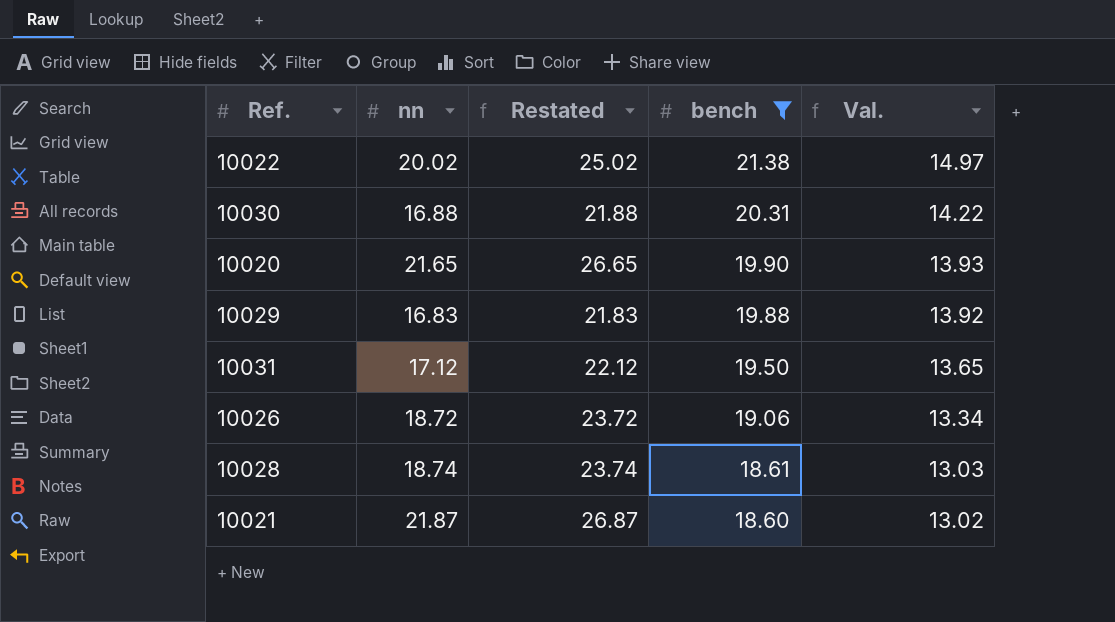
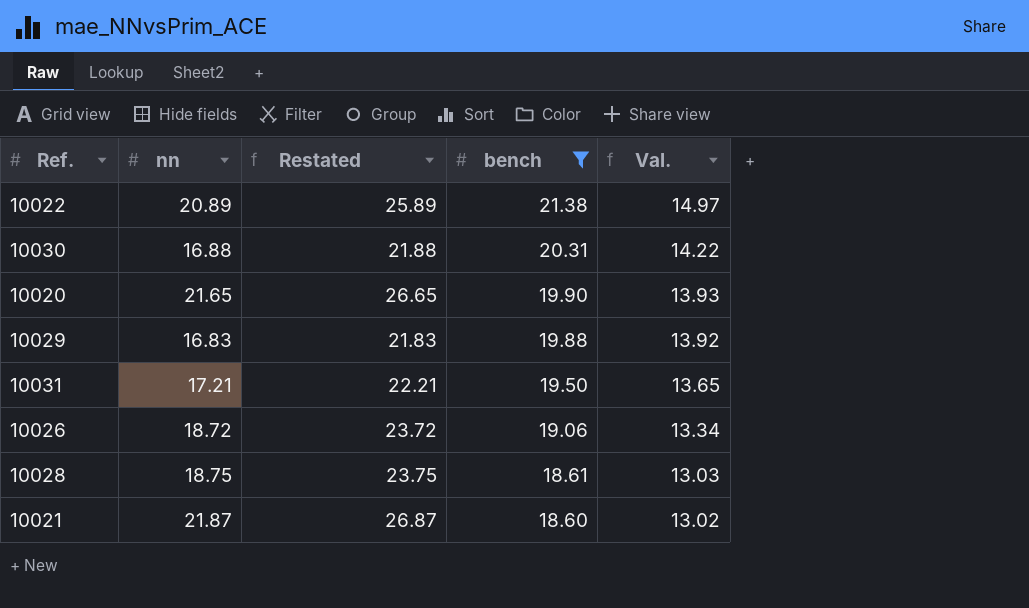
10022 | nn: 20.02 -> 20.89
10022 | Restated: 25.02 -> 25.89
10031 | nn: 17.12 -> 17.21
10031 | Restated: 22.12 -> 22.21
10028 | nn: 18.74 -> 18.75
10028 | Restated: 23.74 -> 23.75

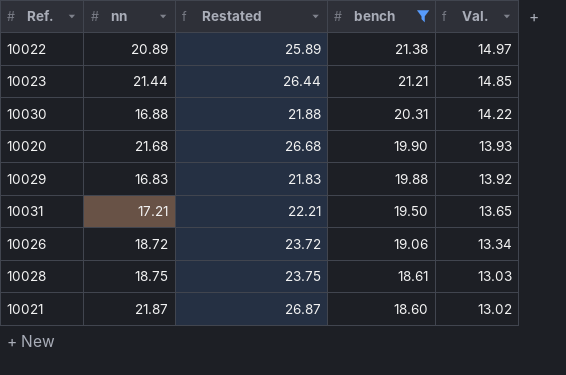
row 10023: none -> 21.44 | 26.44 | 21.21 | 14.85
10020 | nn: 21.65 -> 21.68
10020 | Restated: 26.65 -> 26.68

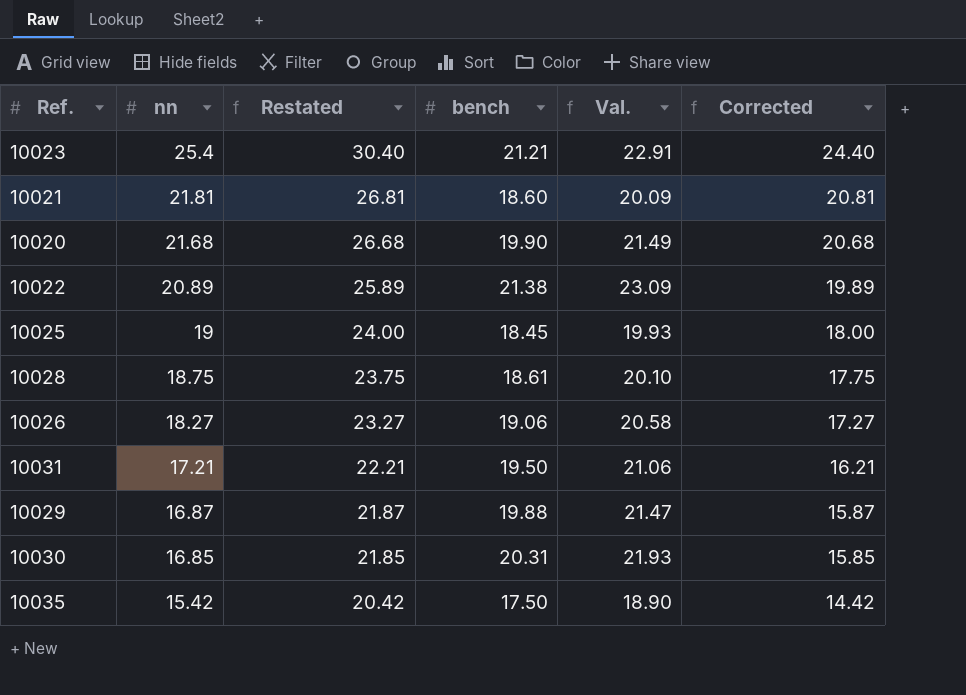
filter: bench >= 18.60 -> none
row order: bench descending -> nn descending
column Val. | formula: [bench] * 0.7 -> [bench] * 1.08
column Corrected | formula: none -> [nn] - 1
10023 | nn: 21.44 -> 25.4
10023 | Restated: 26.44 -> 30.40
10021 | nn: 21.87 -> 21.81
10021 | Restated: 26.87 -> 26.81
10026 | nn: 18.72 -> 18.27
10026 | Restated: 23.72 -> 23.27
10029 | nn: 16.83 -> 16.87
10029 | Restated: 21.83 -> 21.87
10030 | nn: 16.88 -> 16.85
10030 | Restated: 21.88 -> 21.85

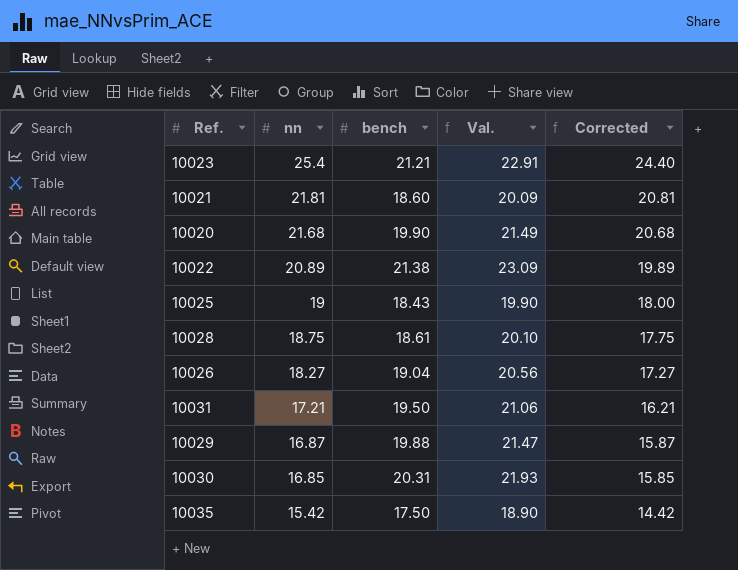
column Restated | formula: [nn] + 5 -> none
10025 | bench: 18.45 -> 18.43
10025 | Val.: 19.93 -> 19.90
10026 | bench: 19.06 -> 19.04
10026 | Val.: 20.58 -> 20.56

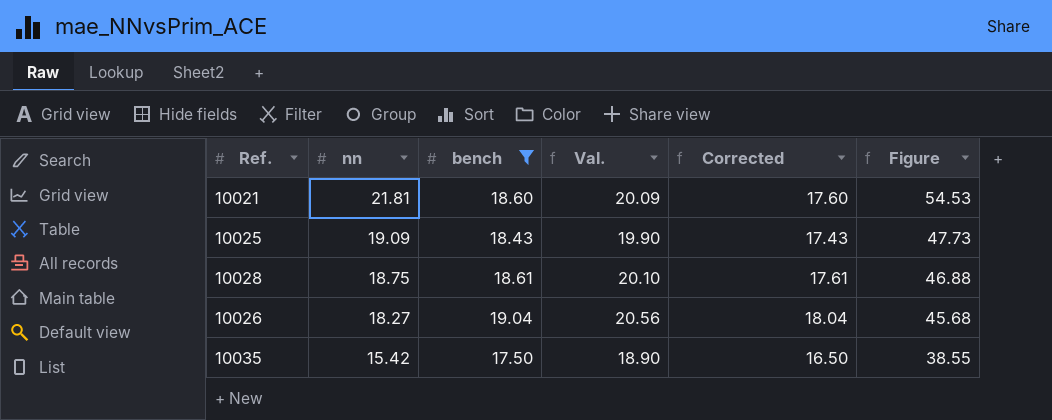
filter: none -> bench <= 19.04
column Corrected | formula: [nn] - 1 -> [bench] - 1
column Figure | formula: none -> [nn] * 2.5
10025 | nn: 19 -> 19.09

